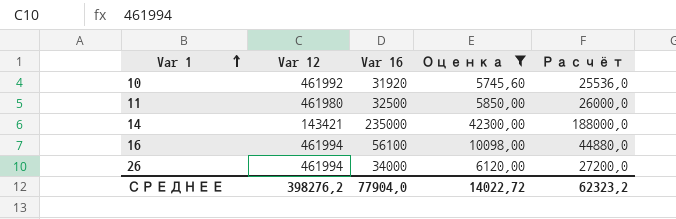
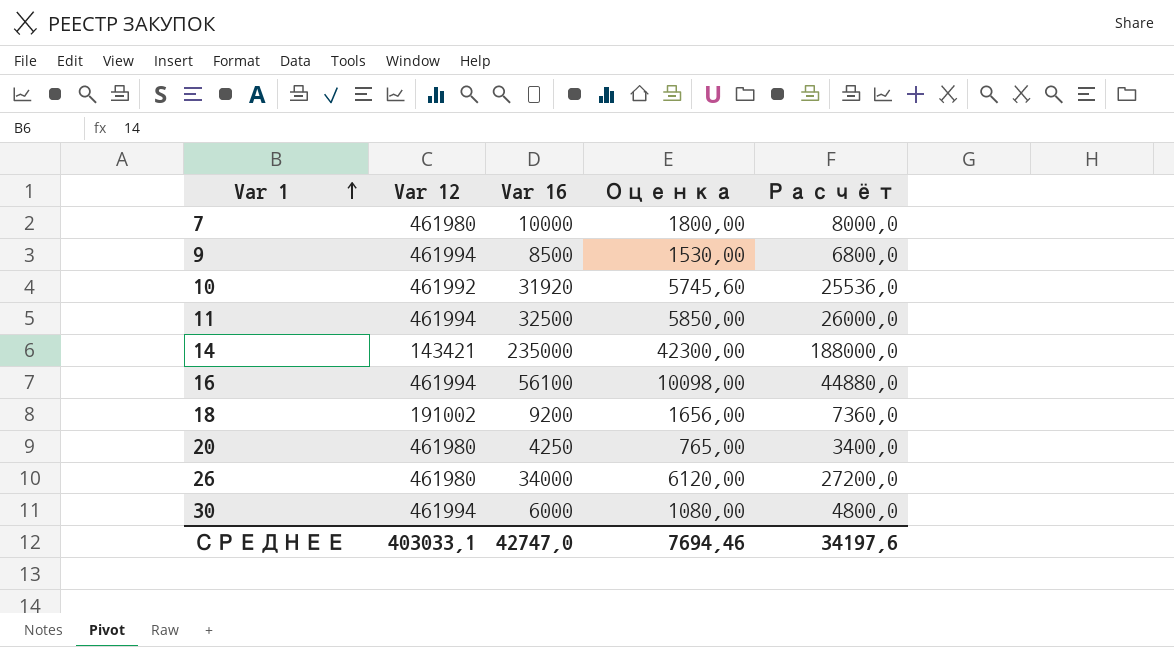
filter: Оценка >= 5745,60 -> none
11 | Var 12: 461980 -> 461994
26 | Var 12: 461994 -> 461980
СРЕДНЕЕ | Var 12: 398276,2 -> 403033,1
СРЕДНЕЕ | Var 16: 77904,0 -> 42747,0
СРЕДНЕЕ | Оценка: 14022,72 -> 7694,46
СРЕДНЕЕ | Расчёт: 62323,2 -> 34197,6

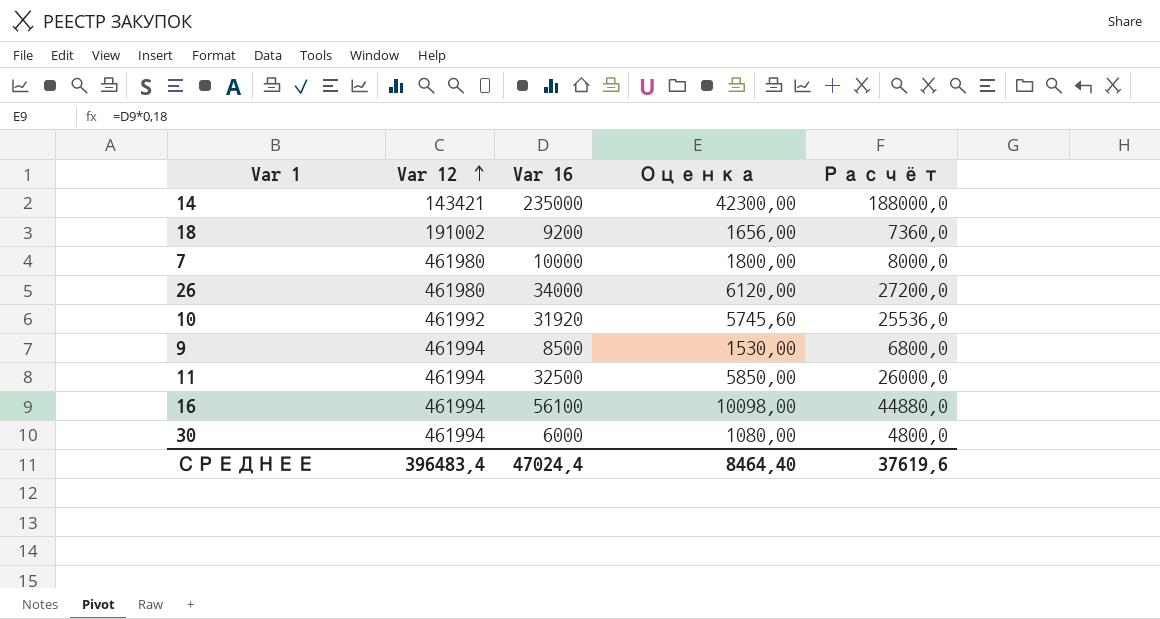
row order: Var 1 ascending -> Var 12 ascending
row 20: 461980 | 4250 | 765,00 | 3400,0 -> none
СРЕДНЕЕ | Var 12: 403033,1 -> 396483,4
СРЕДНЕЕ | Var 16: 42747,0 -> 47024,4
СРЕДНЕЕ | Оценка: 7694,46 -> 8464,40
СРЕДНЕЕ | Расчёт: 34197,6 -> 37619,6

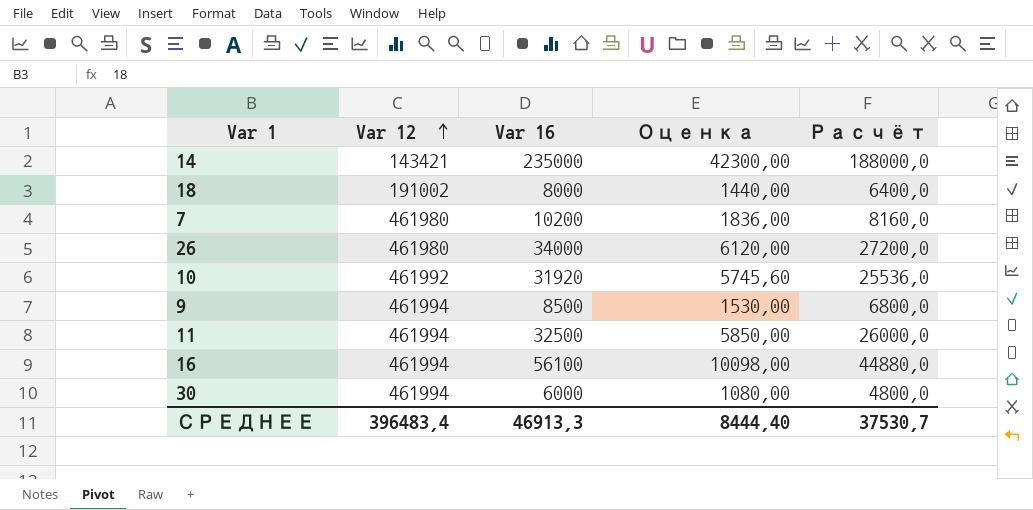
18 | Var 16: 9200 -> 8000
18 | Оценка: 1656,00 -> 1440,00
18 | Расчёт: 7360,0 -> 6400,0
7 | Var 16: 10000 -> 10200
7 | Оценка: 1800,00 -> 1836,00
7 | Расчёт: 8000,0 -> 8160,0
СРЕДНЕЕ | Var 16: 47024,4 -> 46913,3
СРЕДНЕЕ | Оценка: 8464,40 -> 8444,40
СРЕДНЕЕ | Расчёт: 37619,6 -> 37530,7

